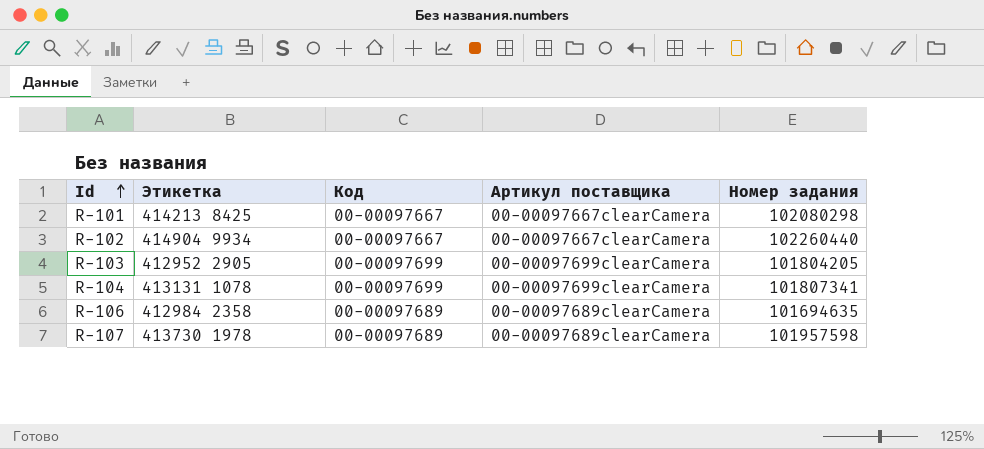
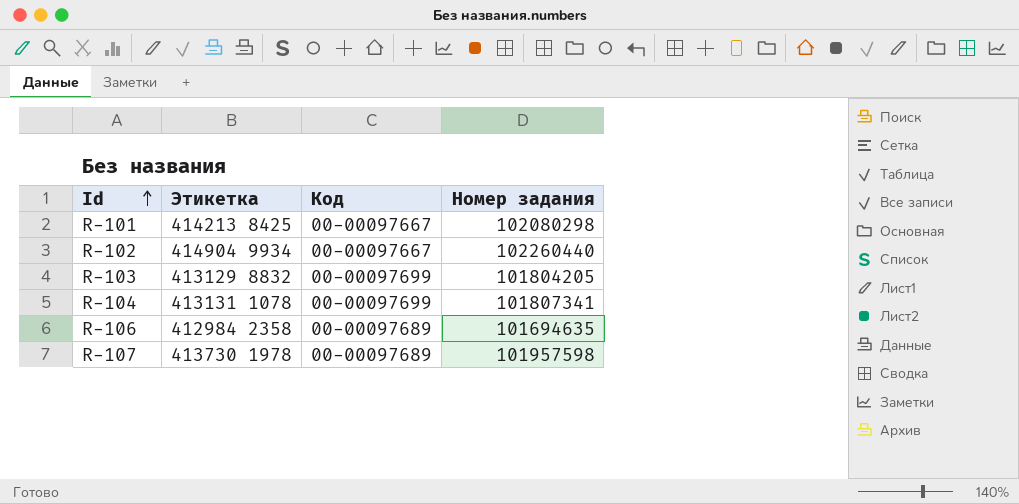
column Артикул поставщика | position: 4 -> none
R-103 | Этикетка: 412952 2905 -> 413129 8832

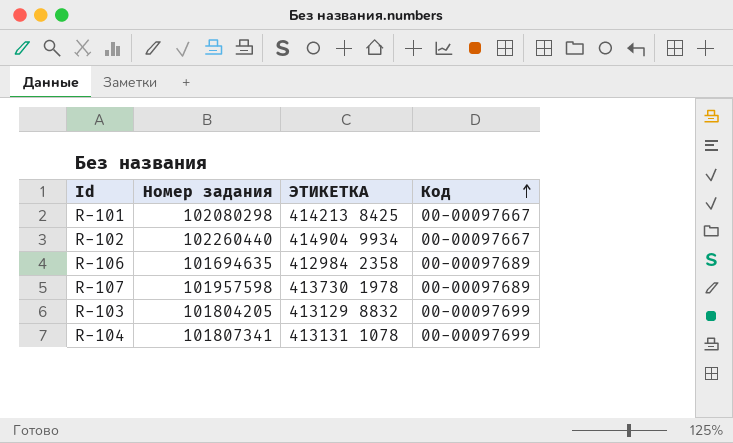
row order: Id ascending -> Код ascending
column Номер задания | position: 4 -> 2
column name: Этикетка -> ЭТИКЕТКА

